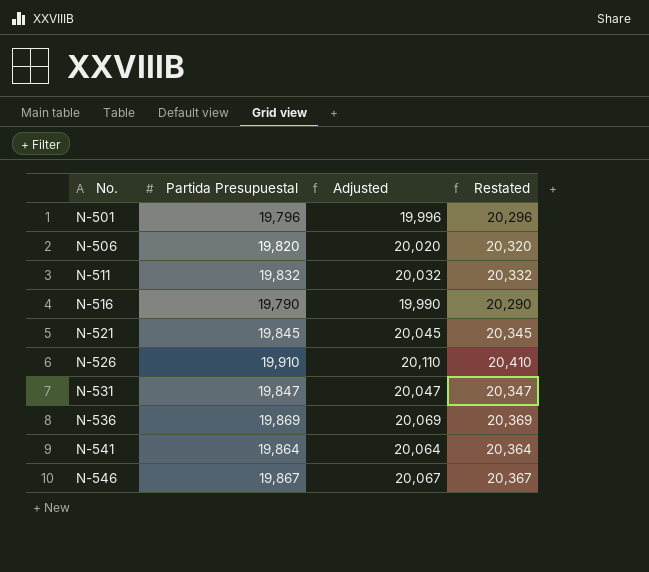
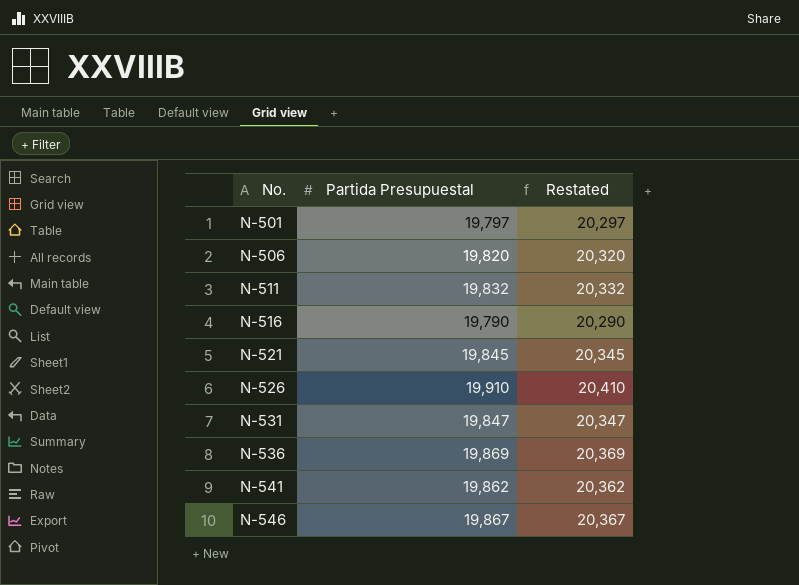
column Adjusted | formula: [Partida Presupuestal] + 200 -> none
N-501 | Partida Presupuestal: 19,796 -> 19,797
N-501 | Restated: 20,296 -> 20,297
N-541 | Partida Presupuestal: 19,864 -> 19,862
N-541 | Restated: 20,364 -> 20,362

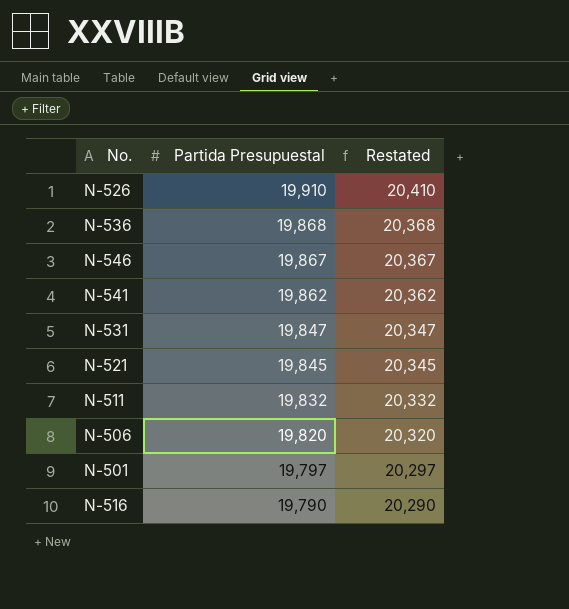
row order: No. ascending -> Partida Presupuestal descending
N-536 | Partida Presupuestal: 19,869 -> 19,868
N-536 | Restated: 20,369 -> 20,368

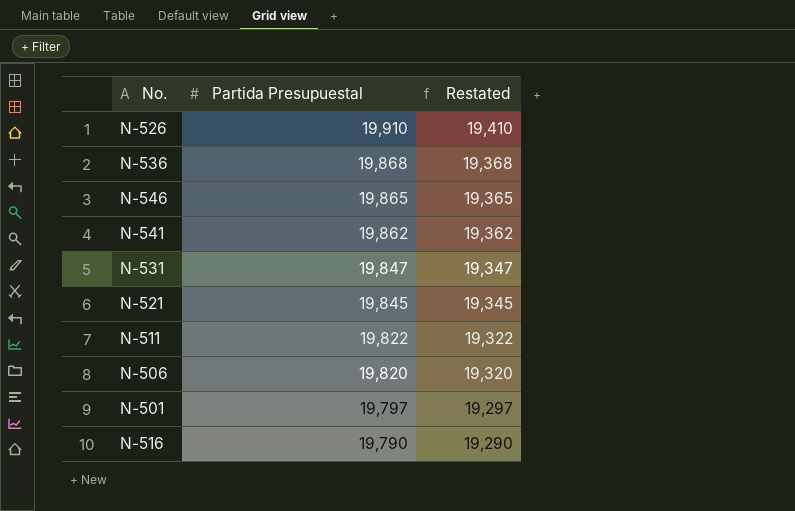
column Restated | formula: [Partida Presupuestal] + 500 -> [Partida Presupuestal] - 500
N-546 | Partida Presupuestal: 19,867 -> 19,865
N-511 | Partida Presupuestal: 19,832 -> 19,822

